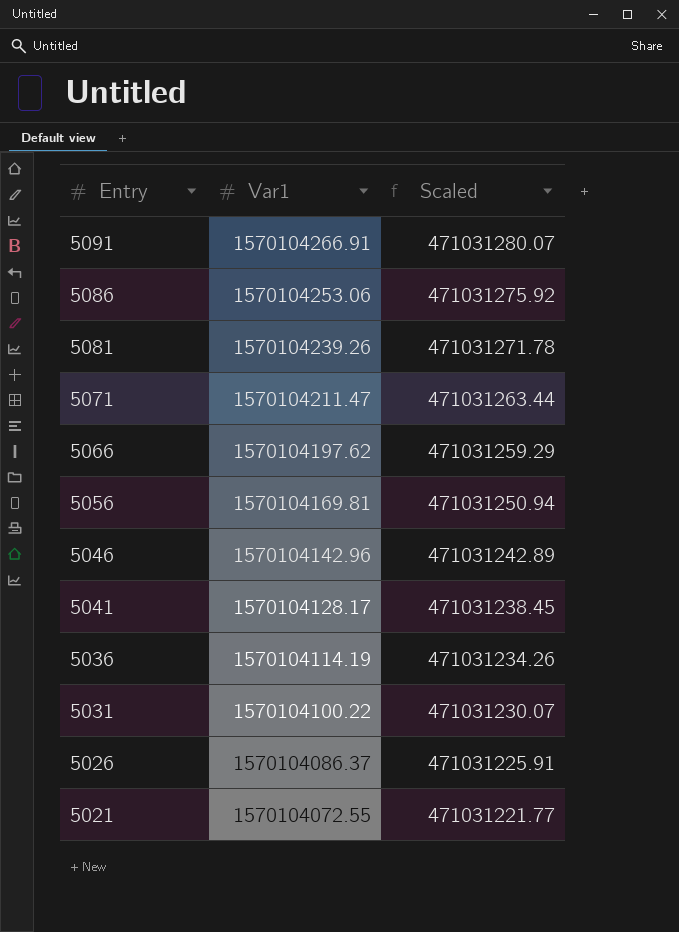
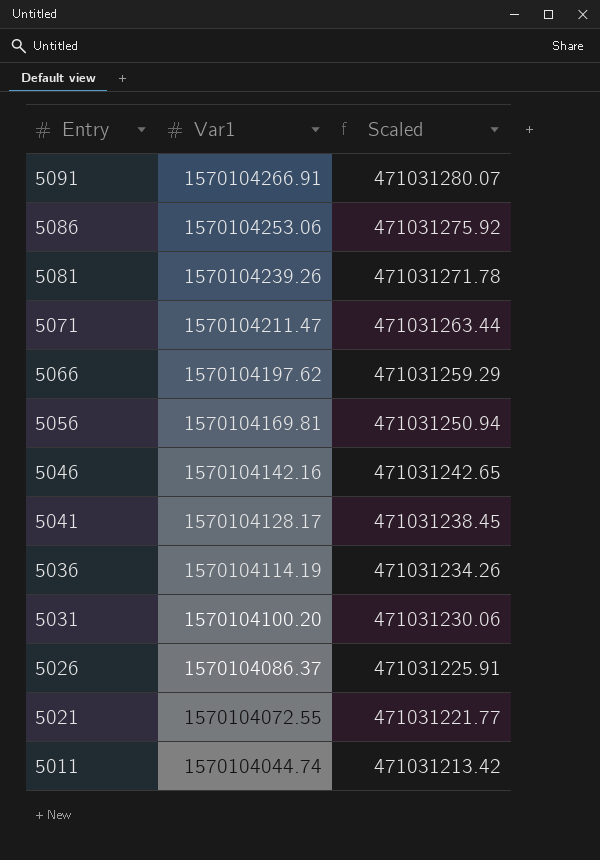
5046 | Var1: 1570104142.96 -> 1570104142.16
5046 | Scaled: 471031242.89 -> 471031242.65
5031 | Var1: 1570104100.22 -> 1570104100.20
5031 | Scaled: 471031230.07 -> 471031230.06
row 5011: none -> 1570104044.74 | 471031213.42

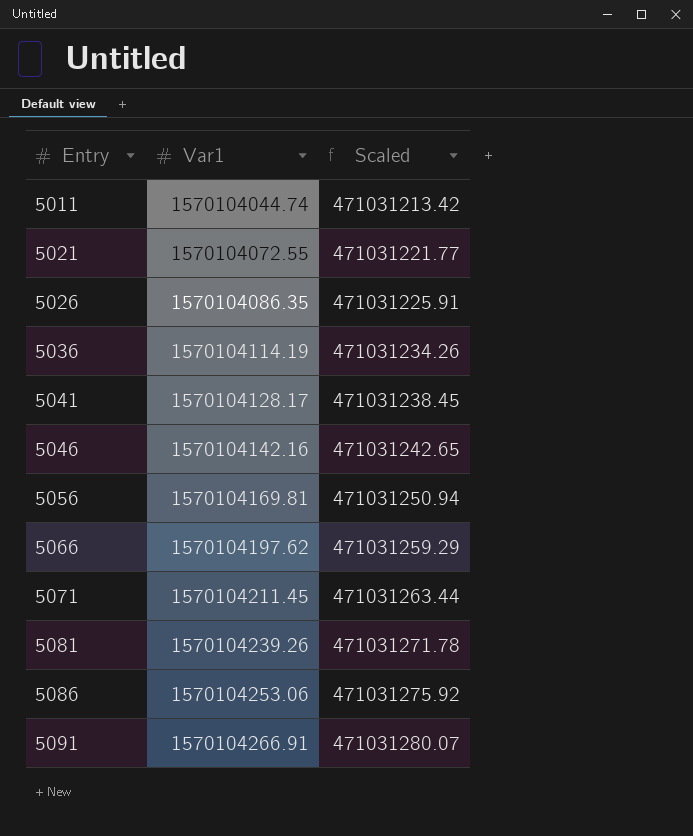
row order: Entry descending -> Entry ascending
row 5031: 1570104100.20 | 471031230.06 -> none
5026 | Var1: 1570104086.37 -> 1570104086.35
5071 | Var1: 1570104211.47 -> 1570104211.45

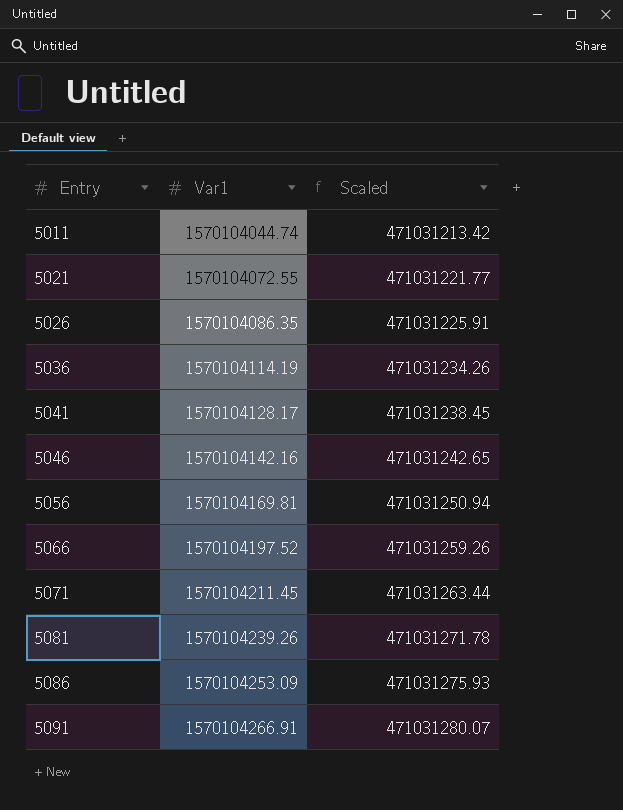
5066 | Var1: 1570104197.62 -> 1570104197.52
5066 | Scaled: 471031259.29 -> 471031259.26
5086 | Var1: 1570104253.06 -> 1570104253.09
5086 | Scaled: 471031275.92 -> 471031275.93

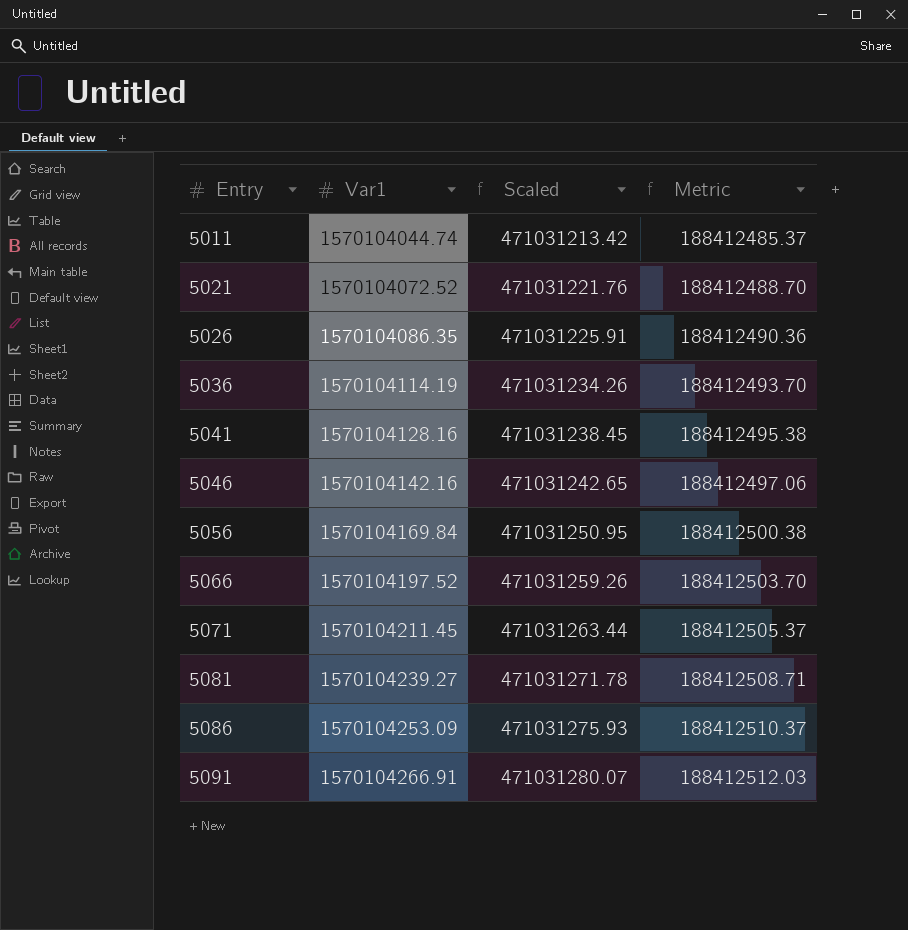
column Metric | formula: none -> [Var1] * 0.12
5021 | Var1: 1570104072.55 -> 1570104072.52
5021 | Scaled: 471031221.77 -> 471031221.76
5041 | Var1: 1570104128.17 -> 1570104128.16
5056 | Var1: 1570104169.81 -> 1570104169.84
5056 | Scaled: 471031250.94 -> 471031250.95
5081 | Var1: 1570104239.26 -> 1570104239.27

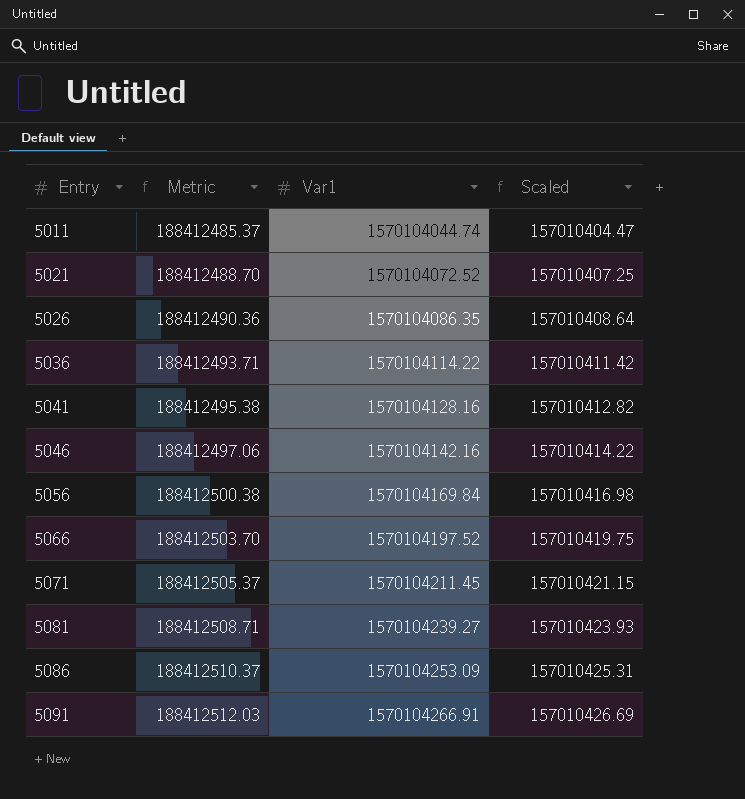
column Metric | position: 4 -> 2
column Scaled | formula: [Var1] * 0.3 -> [Var1] * 0.1
5036 | Metric: 188412493.70 -> 188412493.71
5036 | Var1: 1570104114.19 -> 1570104114.22

